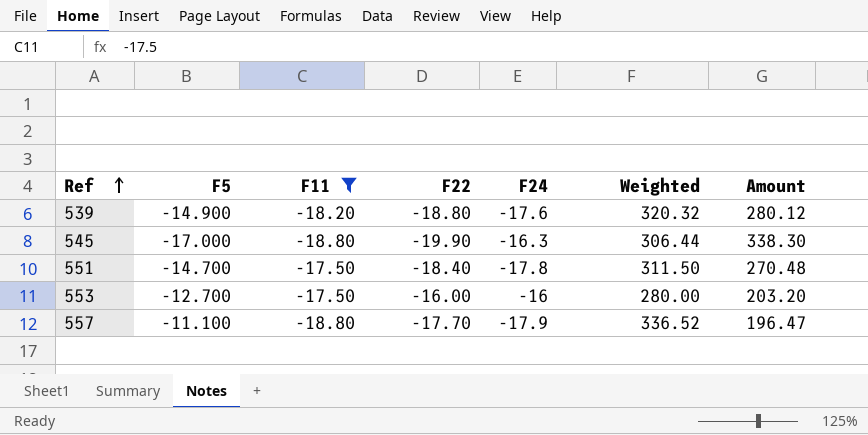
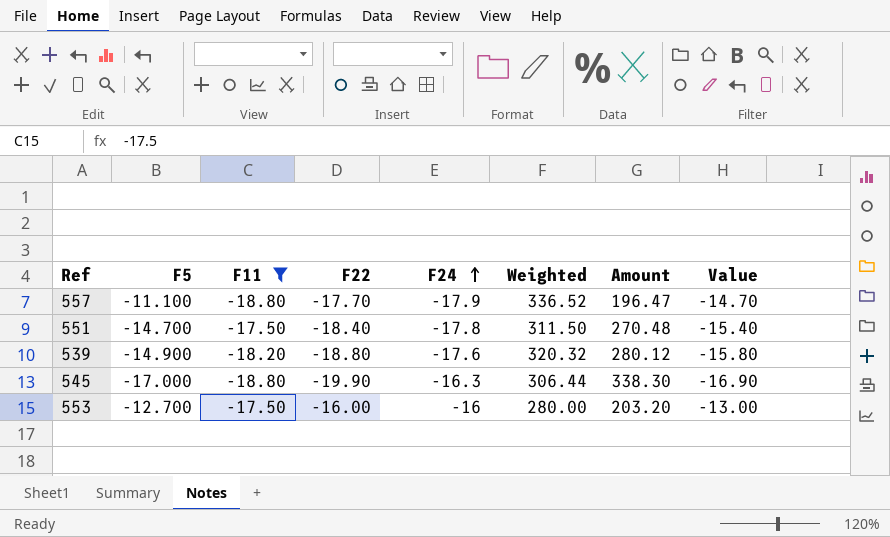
row order: Ref ascending -> F24 ascending
column Value | formula: none -> [F22] + 3

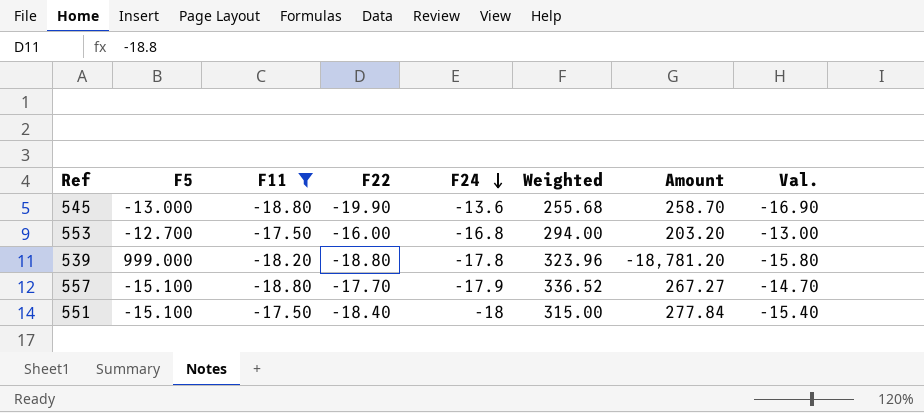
row order: F24 ascending -> F24 descending
column name: Value -> Val.
545 | F5: -17.000 -> -13.000
545 | F24: -16.3 -> -13.6
545 | Weighted: 306.44 -> 255.68
545 | Amount: 338.30 -> 258.70
553 | F24: -16 -> -16.8
553 | Weighted: 280.00 -> 294.00
539 | F5: -14.900 -> 999.000
539 | F24: -17.6 -> -17.8
539 | Weighted: 320.32 -> 323.96
539 | Amount: 280.12 -> -18,781.20
557 | F5: -11.100 -> -15.100
557 | Amount: 196.47 -> 267.27
551 | F5: -14.700 -> -15.100
551 | F24: -17.8 -> -18
551 | Weighted: 311.50 -> 315.00
551 | Amount: 270.48 -> 277.84

